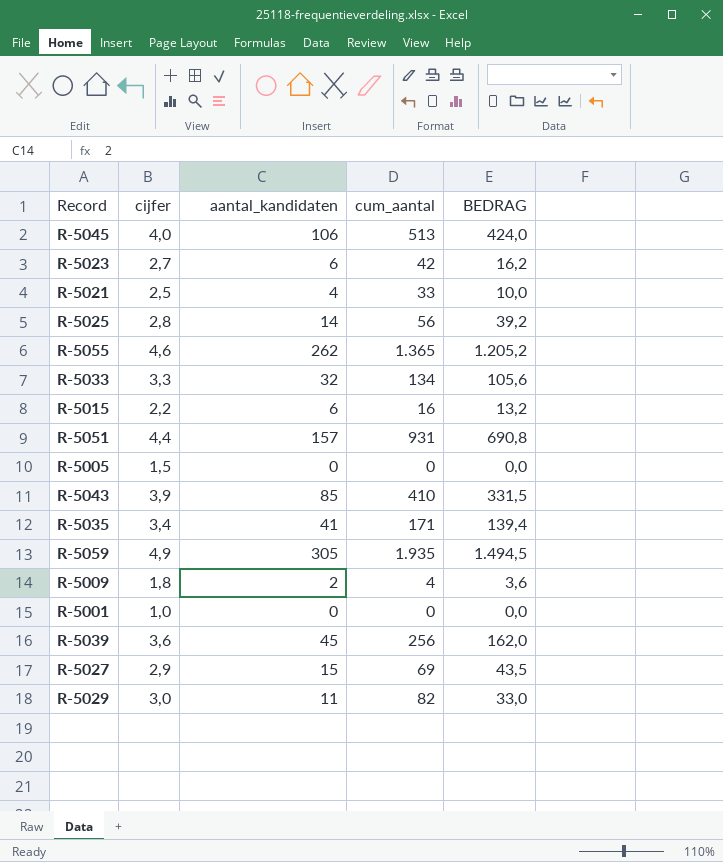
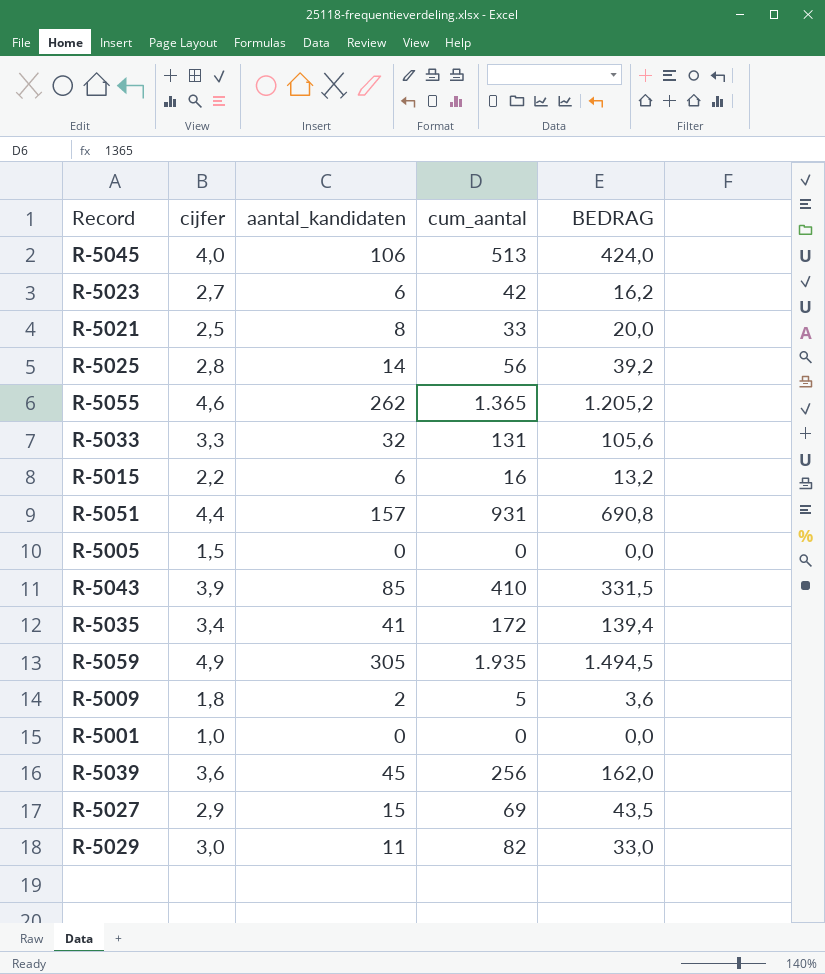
R-5021 | aantal_kandidaten: 4 -> 8
R-5021 | BEDRAG: 10,0 -> 20,0
R-5033 | cum_aantal: 134 -> 131
R-5035 | cum_aantal: 171 -> 172
R-5009 | cum_aantal: 4 -> 5

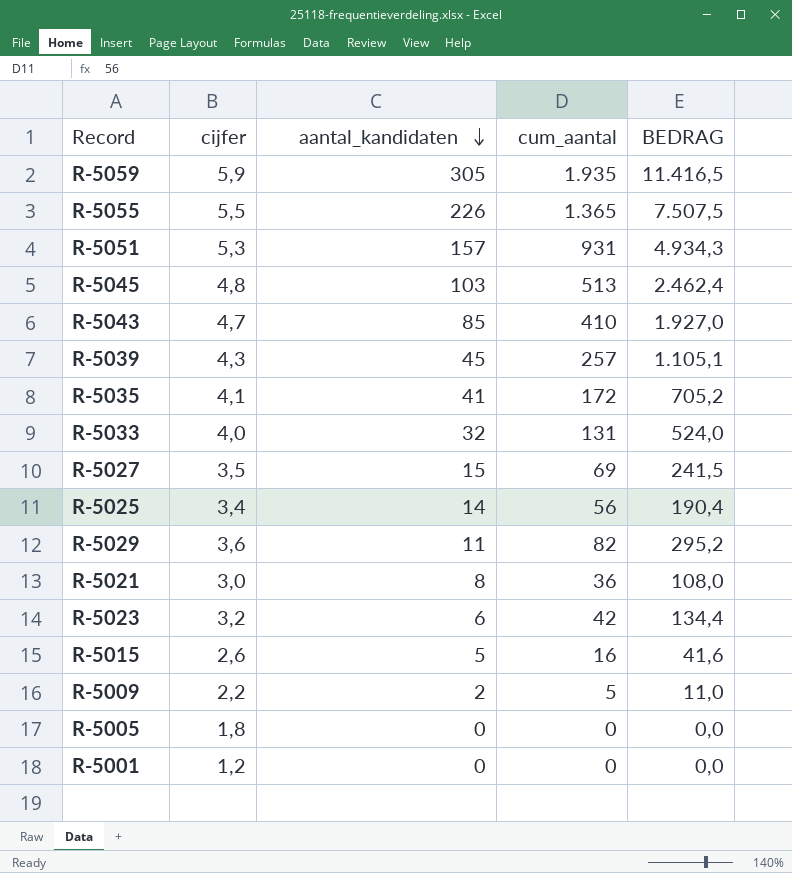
row order: none -> aantal_kandidaten descending
column BEDRAG | formula: [cijfer] * [aantal_kandidaten] -> [cijfer] * [cum_aantal]
R-5059 | cijfer: 4,9 -> 5,9
R-5055 | cijfer: 4,6 -> 5,5
R-5055 | aantal_kandidaten: 262 -> 226
R-5051 | cijfer: 4,4 -> 5,3
R-5045 | cijfer: 4,0 -> 4,8
R-5045 | aantal_kandidaten: 106 -> 103
R-5043 | cijfer: 3,9 -> 4,7
R-5039 | cijfer: 3,6 -> 4,3
R-5039 | cum_aantal: 256 -> 257
R-5035 | cijfer: 3,4 -> 4,1
R-5033 | cijfer: 3,3 -> 4,0
R-5027 | cijfer: 2,9 -> 3,5
R-5025 | cijfer: 2,8 -> 3,4
R-5029 | cijfer: 3,0 -> 3,6
R-5021 | cijfer: 2,5 -> 3,0
R-5021 | cum_aantal: 33 -> 36
R-5023 | cijfer: 2,7 -> 3,2
R-5015 | cijfer: 2,2 -> 2,6
R-5015 | aantal_kandidaten: 6 -> 5
R-5009 | cijfer: 1,8 -> 2,2
R-5005 | cijfer: 1,5 -> 1,8
R-5001 | cijfer: 1,0 -> 1,2

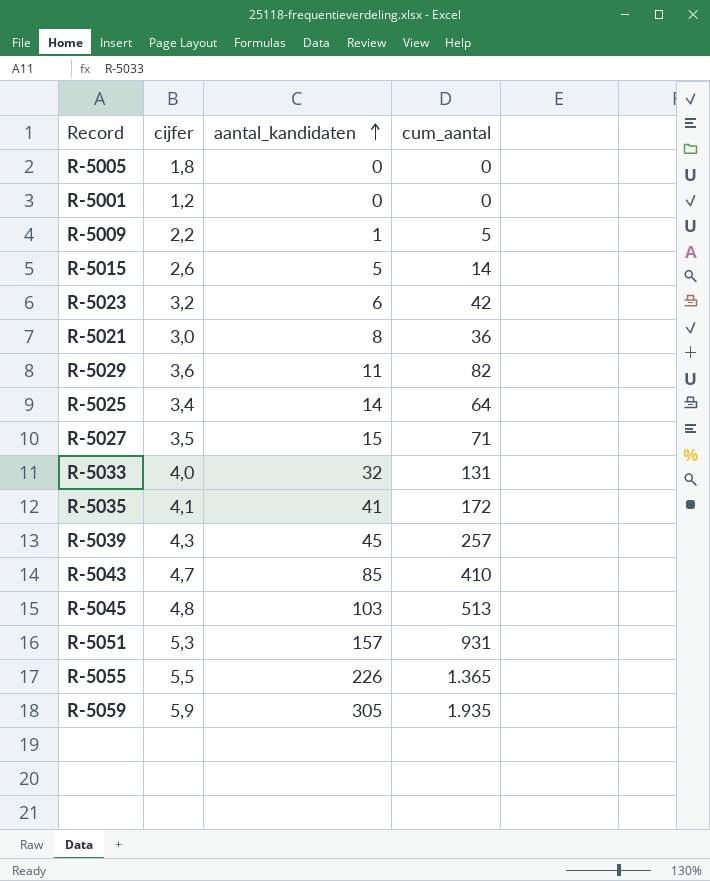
row order: aantal_kandidaten descending -> aantal_kandidaten ascending
column BEDRAG | formula: [cijfer] * [cum_aantal] -> none
R-5009 | aantal_kandidaten: 2 -> 1
R-5015 | cum_aantal: 16 -> 14
R-5025 | cum_aantal: 56 -> 64
R-5027 | cum_aantal: 69 -> 71

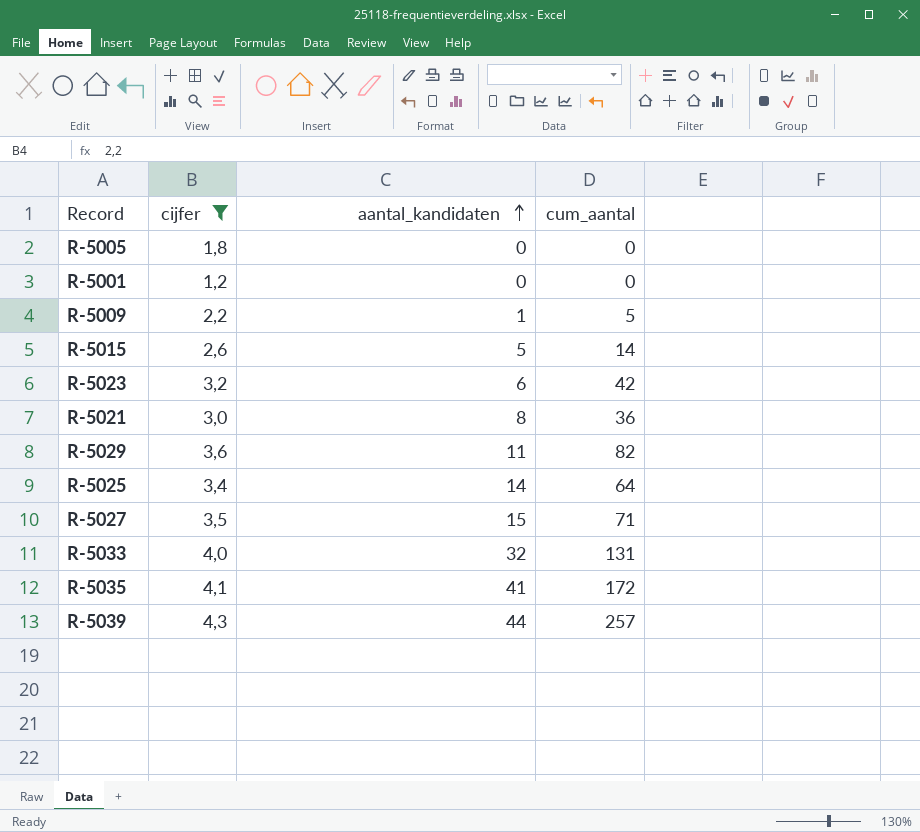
filter: none -> cijfer <= 4,3
R-5039 | aantal_kandidaten: 45 -> 44

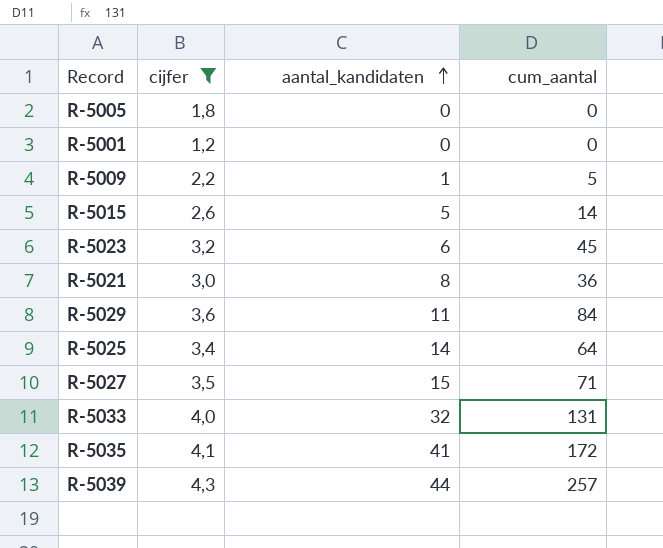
R-5023 | cum_aantal: 42 -> 45
R-5029 | cum_aantal: 82 -> 84

